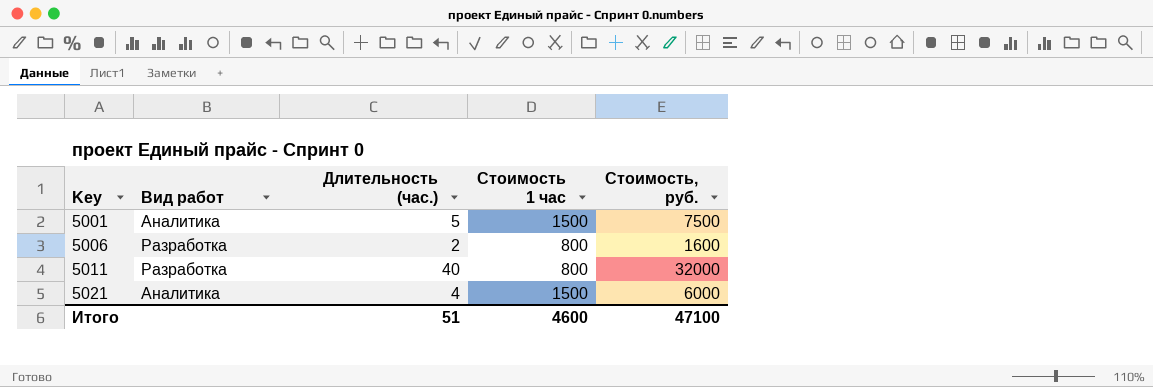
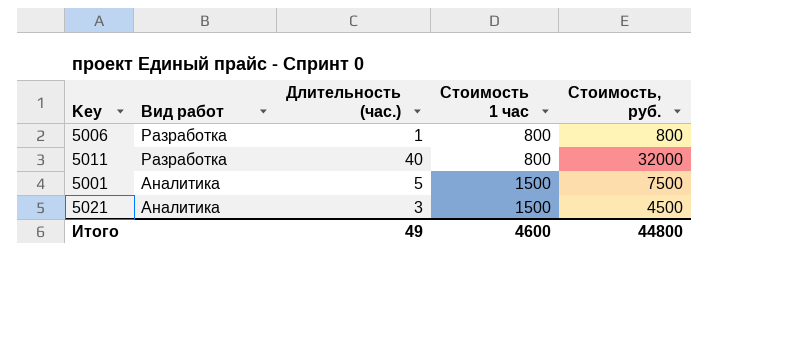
row order: Key ascending -> Вид работ descending
5006 | Длительность (час.): 2 -> 1
5006 | Стоимость, руб.: 1600 -> 800
5021 | Длительность (час.): 4 -> 3
5021 | Стоимость, руб.: 6000 -> 4500
Итого | Длительность (час.): 51 -> 49
Итого | Стоимость, руб.: 47100 -> 44800

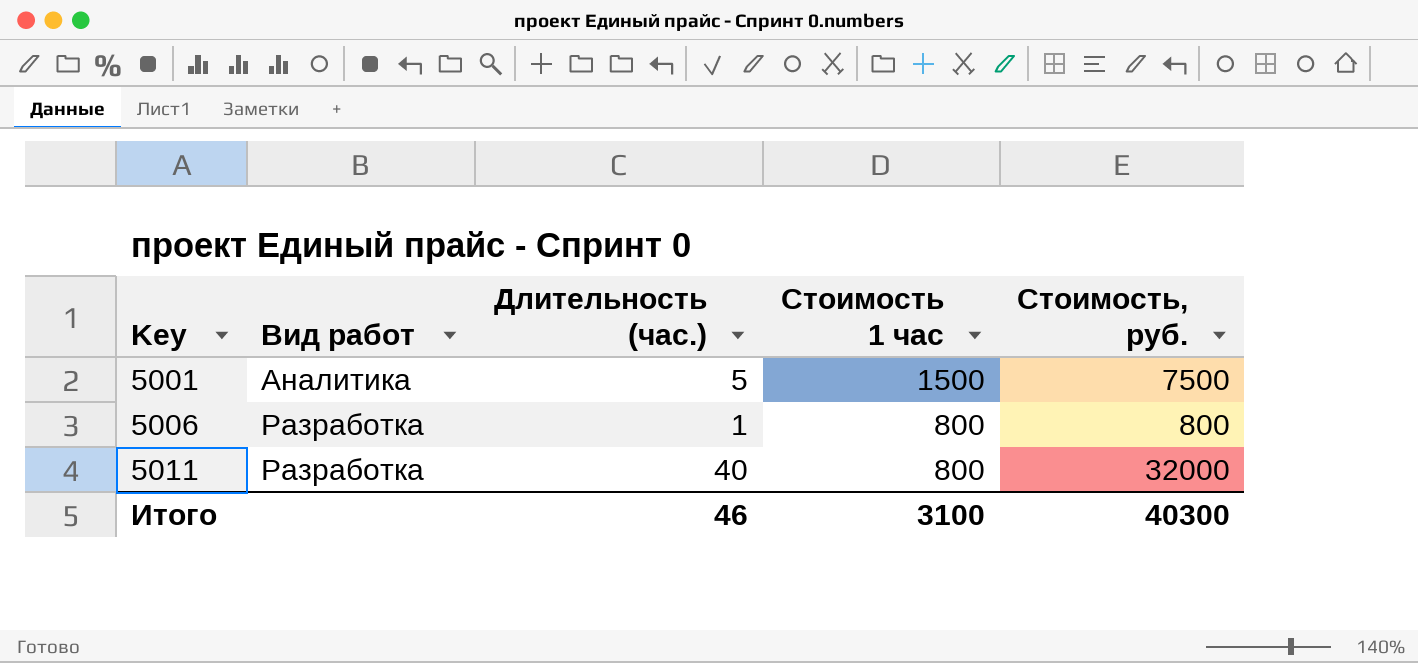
row order: Вид работ descending -> Key ascending
row 5021: Аналитика | 3 | 1500 | 4500 -> none
Итого | Длительность (час.): 49 -> 46
Итого | Стоимость 1 час: 4600 -> 3100
Итого | Стоимость, руб.: 44800 -> 40300

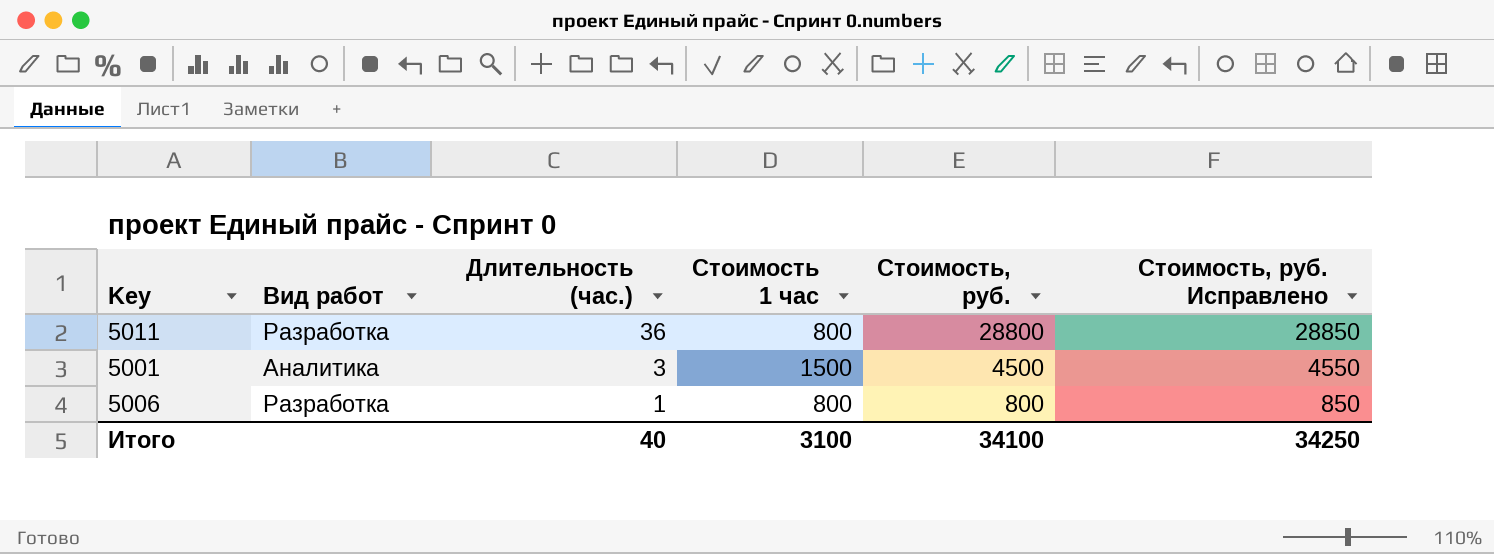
row order: Key ascending -> Длительность (час.) descending
column Стоимость, руб. Исправлено | formula: none -> [Стоимость, руб.] + 50
5011 | Длительность (час.): 40 -> 36
5011 | Стоимость, руб.: 32000 -> 28800
5001 | Длительность (час.): 5 -> 3
5001 | Стоимость, руб.: 7500 -> 4500
Итого | Длительность (час.): 46 -> 40
Итого | Стоимость, руб.: 40300 -> 34100

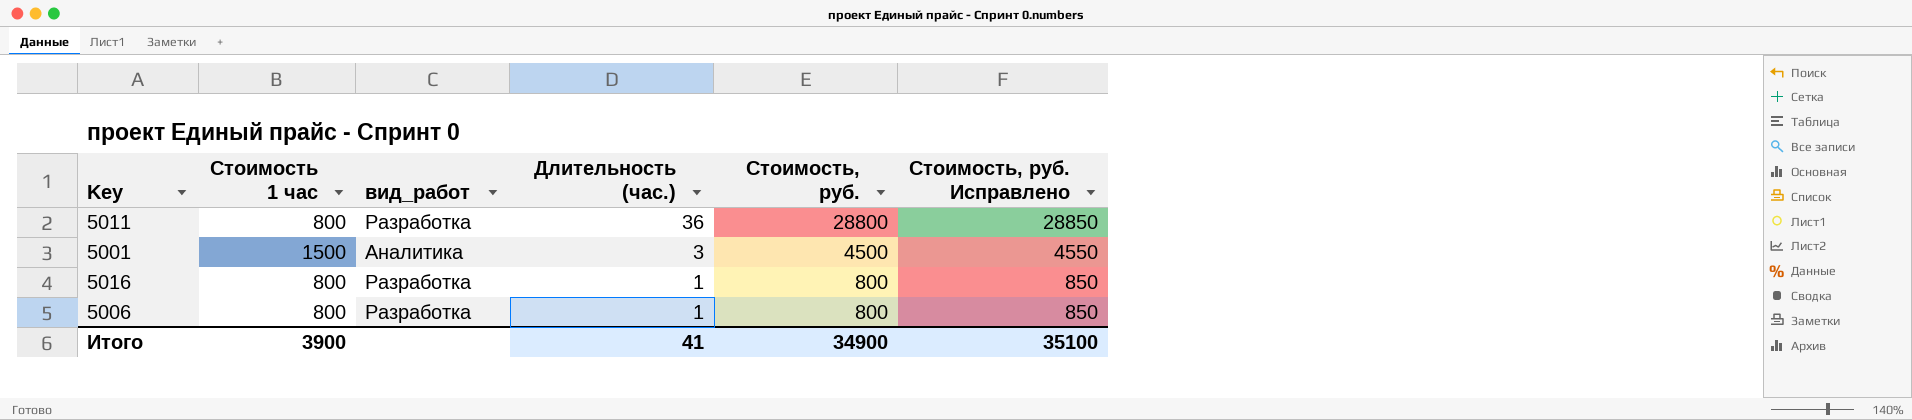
column Стоимость 1 час | position: 4 -> 2
column name: Вид работ -> вид_работ
row 5016: none -> 800 | Разработка | 1 | 800 | 850
Итого | Стоимость 1 час: 3100 -> 3900
Итого | Длительность (час.): 40 -> 41
Итого | Стоимость, руб.: 34100 -> 34900
Итого | Стоимость, руб. Исправлено: 34250 -> 35100

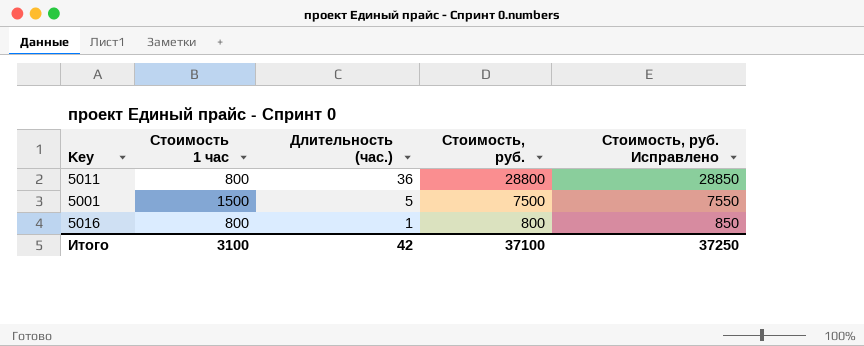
column вид_работ | position: 3 -> none
row 5006: 800 | Разработка | 1 | 800 | 850 -> none
5001 | Длительность (час.): 3 -> 5
5001 | Стоимость, руб.: 4500 -> 7500
5001 | Стоимость, руб. Исправлено: 4550 -> 7550
Итого | Стоимость 1 час: 3900 -> 3100
Итого | Длительность (час.): 41 -> 42
Итого | Стоимость, руб.: 34900 -> 37100
Итого | Стоимость, руб. Исправлено: 35100 -> 37250

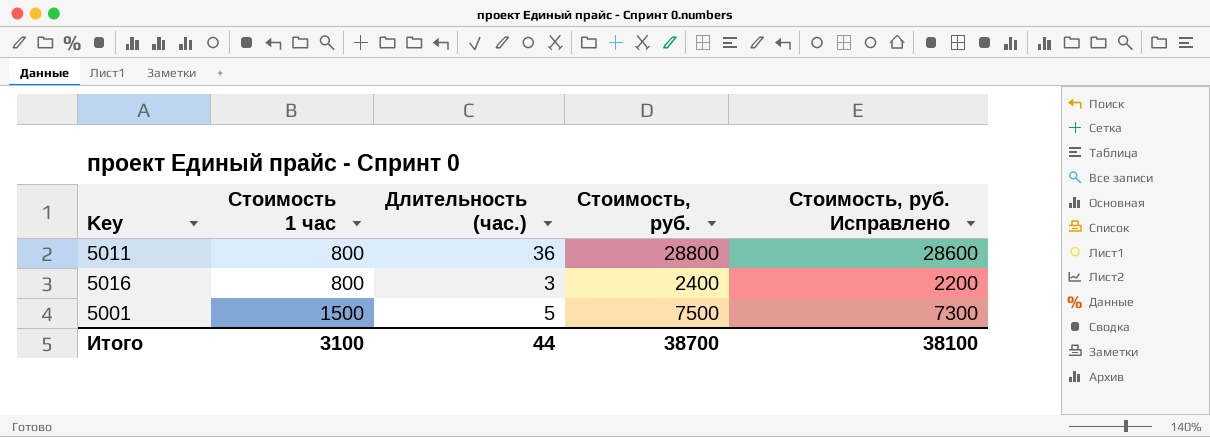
row order: Длительность (час.) descending -> Стоимость 1 час ascending
column Стоимость, руб. Исправлено | formula: [Стоимость, руб.] + 50 -> [Стоимость, руб.] - 200
5016 | Длительность (час.): 1 -> 3
5016 | Стоимость, руб.: 800 -> 2400
Итого | Длительность (час.): 42 -> 44
Итого | Стоимость, руб.: 37100 -> 38700
Итого | Стоимость, руб. Исправлено: 37250 -> 38100

